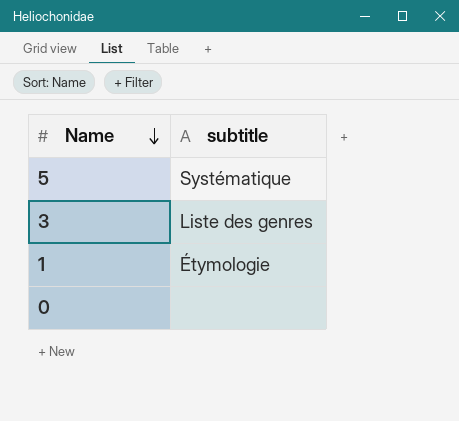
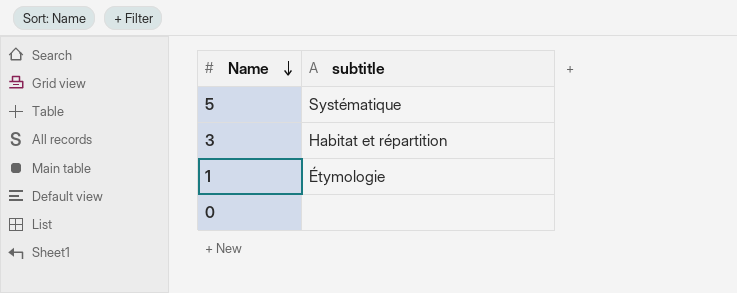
3 | subtitle: Liste des genres -> Habitat et répartition

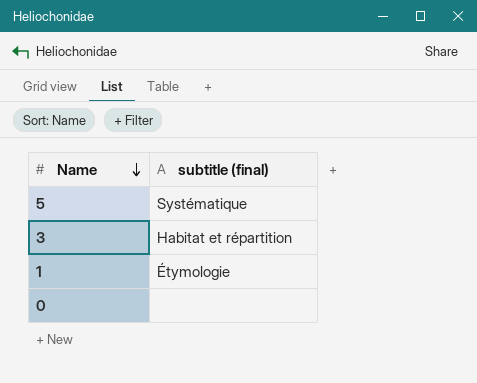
column name: subtitle -> subtitle (final)

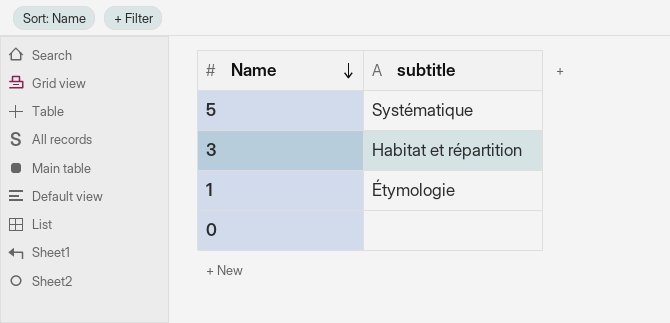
column name: subtitle (final) -> subtitle

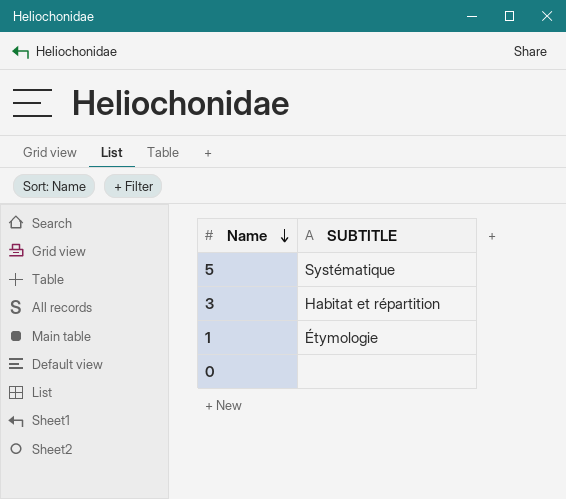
column name: subtitle -> SUBTITLE

